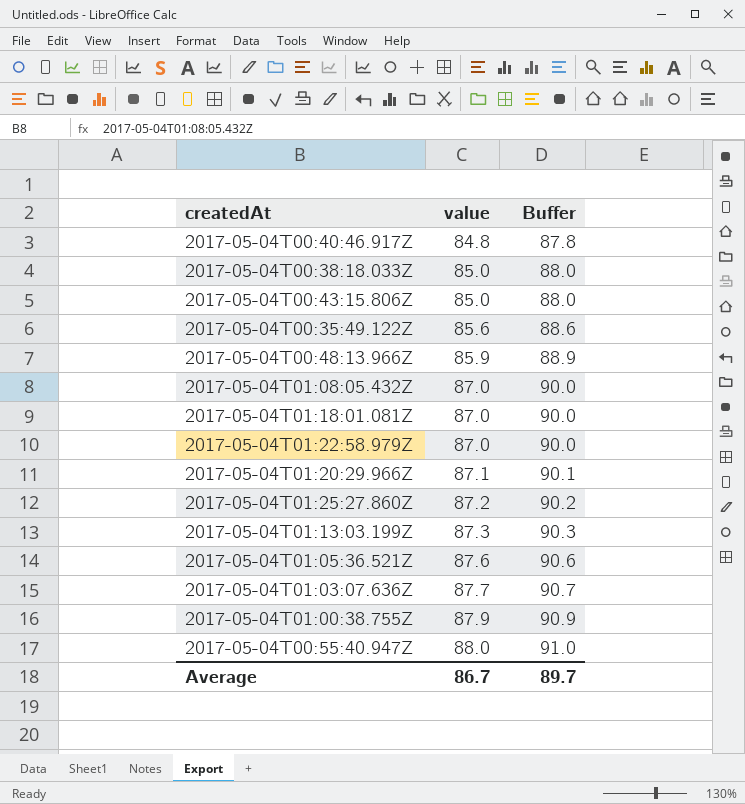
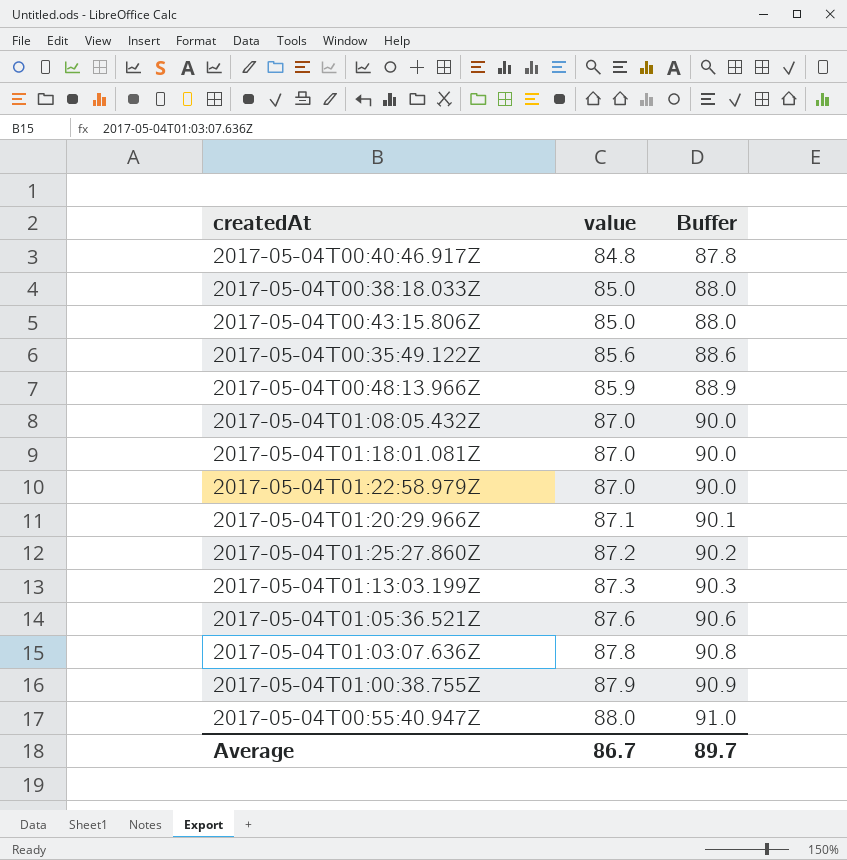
2017-05-04T01:03:07.636Z | value: 87.7 -> 87.8
2017-05-04T01:03:07.636Z | Buffer: 90.7 -> 90.8

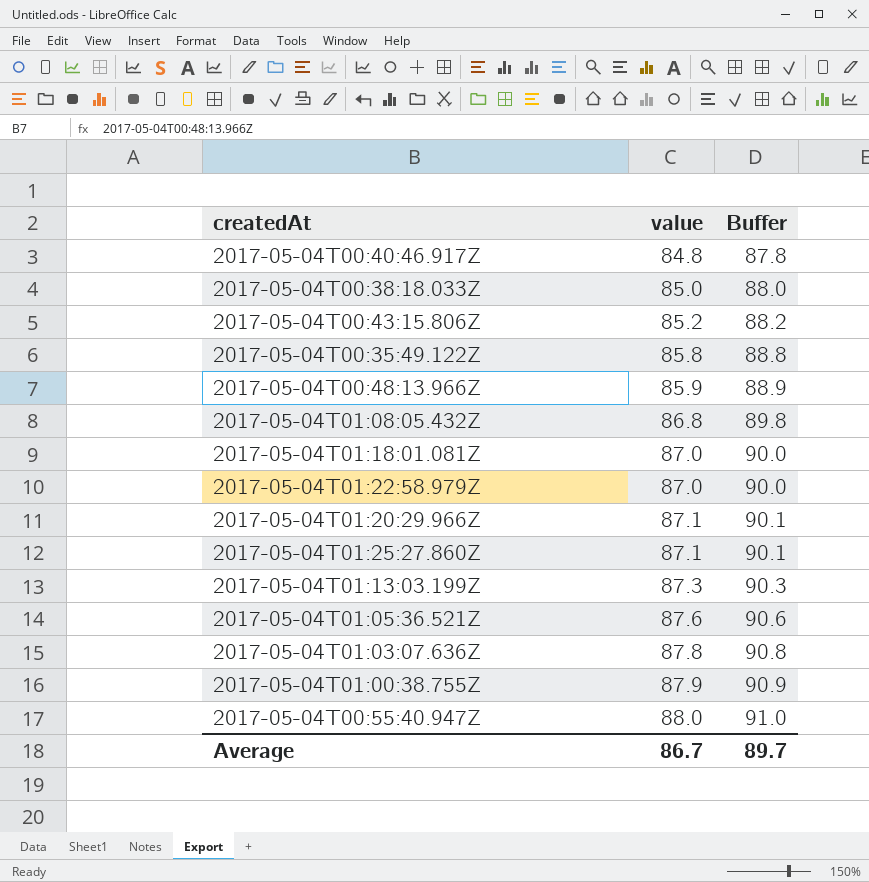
2017-05-04T00:43:15.806Z | value: 85.0 -> 85.2
2017-05-04T00:43:15.806Z | Buffer: 88.0 -> 88.2
2017-05-04T00:35:49.122Z | value: 85.6 -> 85.8
2017-05-04T00:35:49.122Z | Buffer: 88.6 -> 88.8
2017-05-04T01:08:05.432Z | value: 87.0 -> 86.8
2017-05-04T01:08:05.432Z | Buffer: 90.0 -> 89.8
2017-05-04T01:25:27.860Z | value: 87.2 -> 87.1
2017-05-04T01:25:27.860Z | Buffer: 90.2 -> 90.1

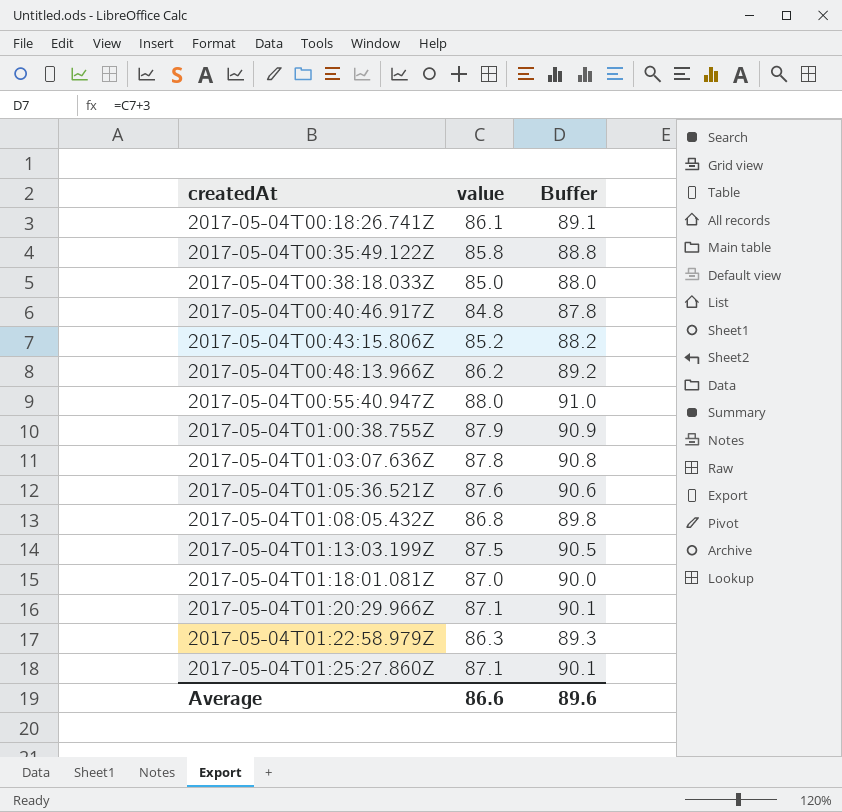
row order: value ascending -> createdAt ascending
row 2017-05-04T00:18:26.741Z: none -> 86.1 | 89.1
2017-05-04T00:48:13.966Z | value: 85.9 -> 86.2
2017-05-04T00:48:13.966Z | Buffer: 88.9 -> 89.2
2017-05-04T01:13:03.199Z | value: 87.3 -> 87.5
2017-05-04T01:13:03.199Z | Buffer: 90.3 -> 90.5
2017-05-04T01:22:58.979Z | value: 87.0 -> 86.3
2017-05-04T01:22:58.979Z | Buffer: 90.0 -> 89.3
Average | value: 86.7 -> 86.6
Average | Buffer: 89.7 -> 89.6

